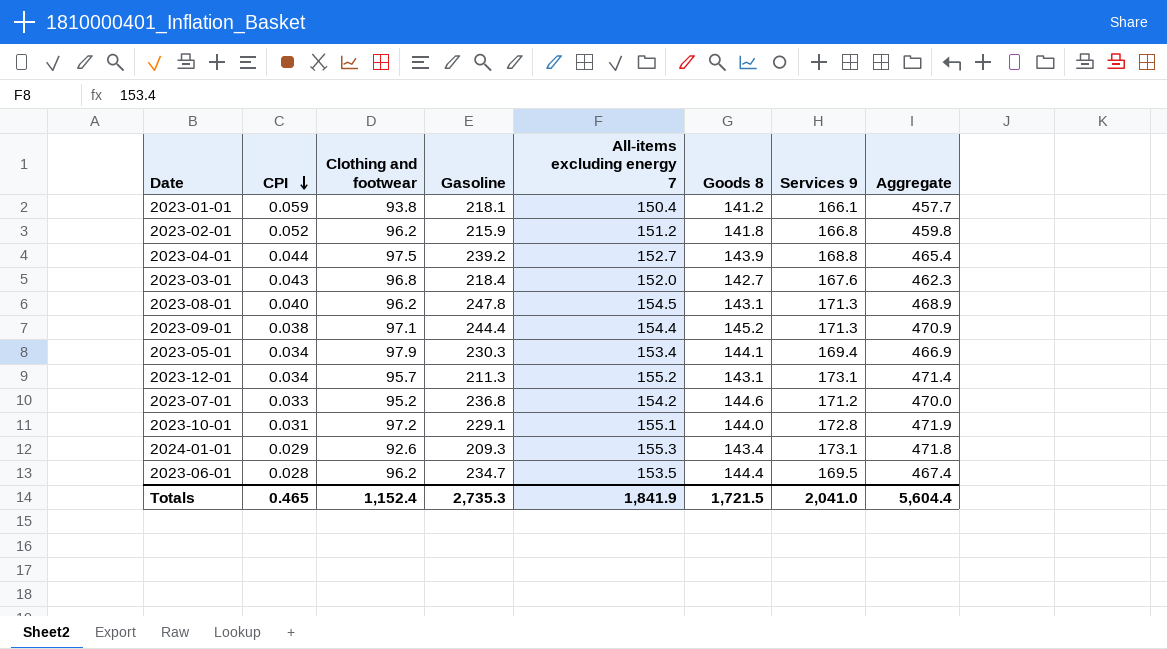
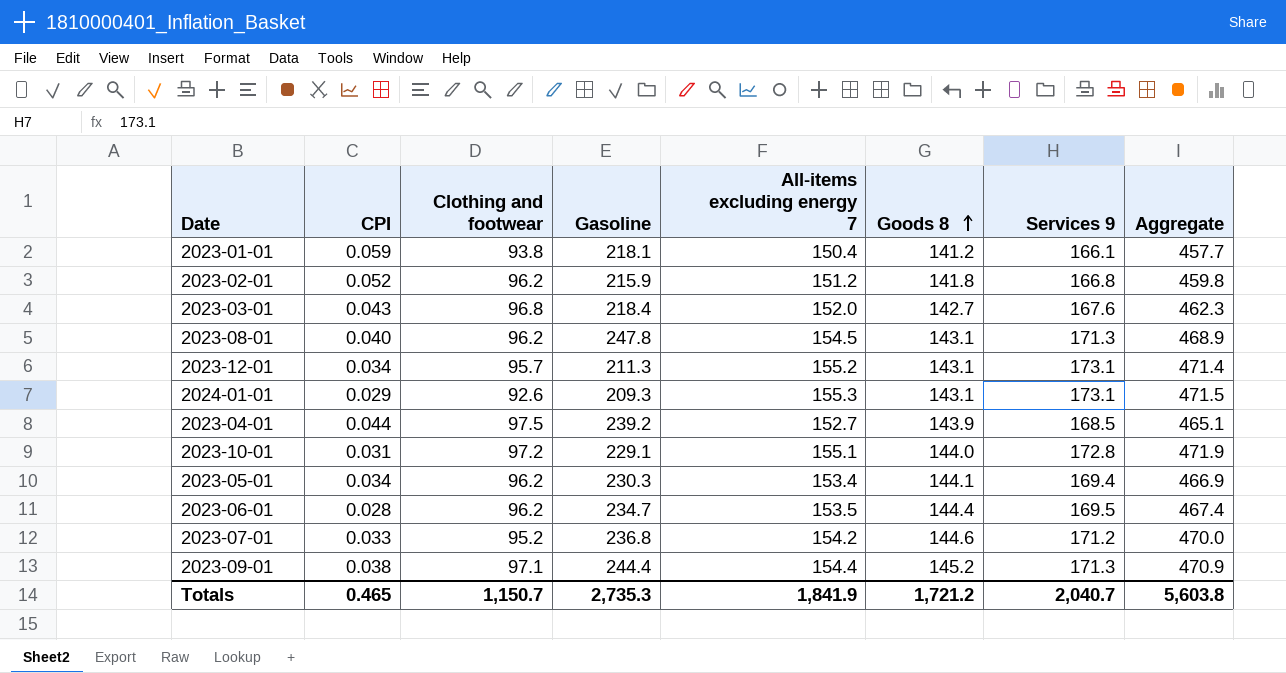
row order: CPI descending -> Goods 8 ascending
2024-01-01 | Goods 8: 143.4 -> 143.1
2024-01-01 | Aggregate: 471.8 -> 471.5
2023-04-01 | Services 9: 168.8 -> 168.5
2023-04-01 | Aggregate: 465.4 -> 465.1
2023-05-01 | Clothing and footwear: 97.9 -> 96.2
Totals | Clothing and footwear: 1,152.4 -> 1,150.7
Totals | Goods 8: 1,721.5 -> 1,721.2
Totals | Services 9: 2,041.0 -> 2,040.7
Totals | Aggregate: 5,604.4 -> 5,603.8

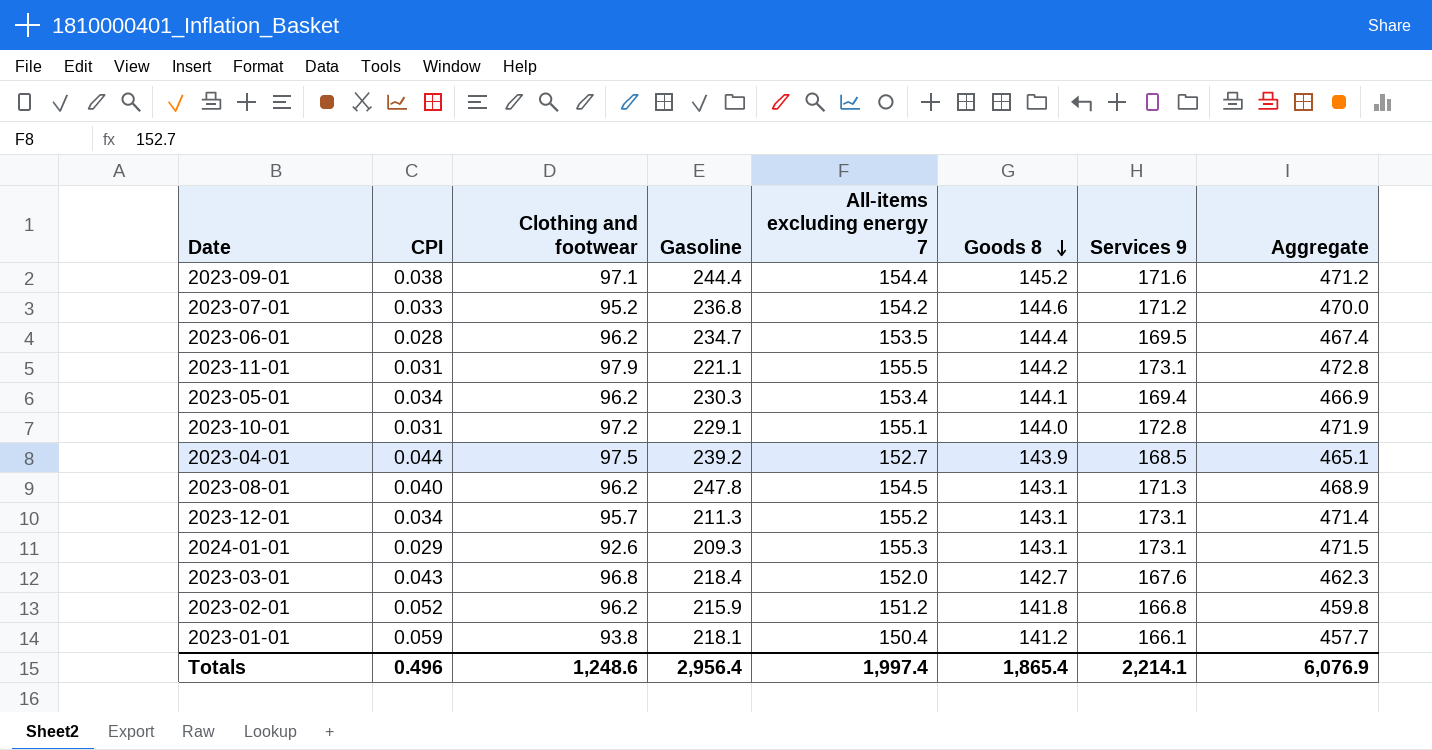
row order: Goods 8 ascending -> Goods 8 descending
2023-09-01 | Services 9: 171.3 -> 171.6
2023-09-01 | Aggregate: 470.9 -> 471.2
row 2023-11-01: none -> 0.031 | 97.9 | 221.1 | 155.5 | 144.2 | 173.1 | 472.8
Totals | CPI: 0.465 -> 0.496
Totals | Clothing and footwear: 1,150.7 -> 1,248.6
Totals | Gasoline: 2,735.3 -> 2,956.4
Totals | All-items excluding energy 7: 1,841.9 -> 1,997.4
Totals | Goods 8: 1,721.2 -> 1,865.4
Totals | Services 9: 2,040.7 -> 2,214.1
Totals | Aggregate: 5,603.8 -> 6,076.9

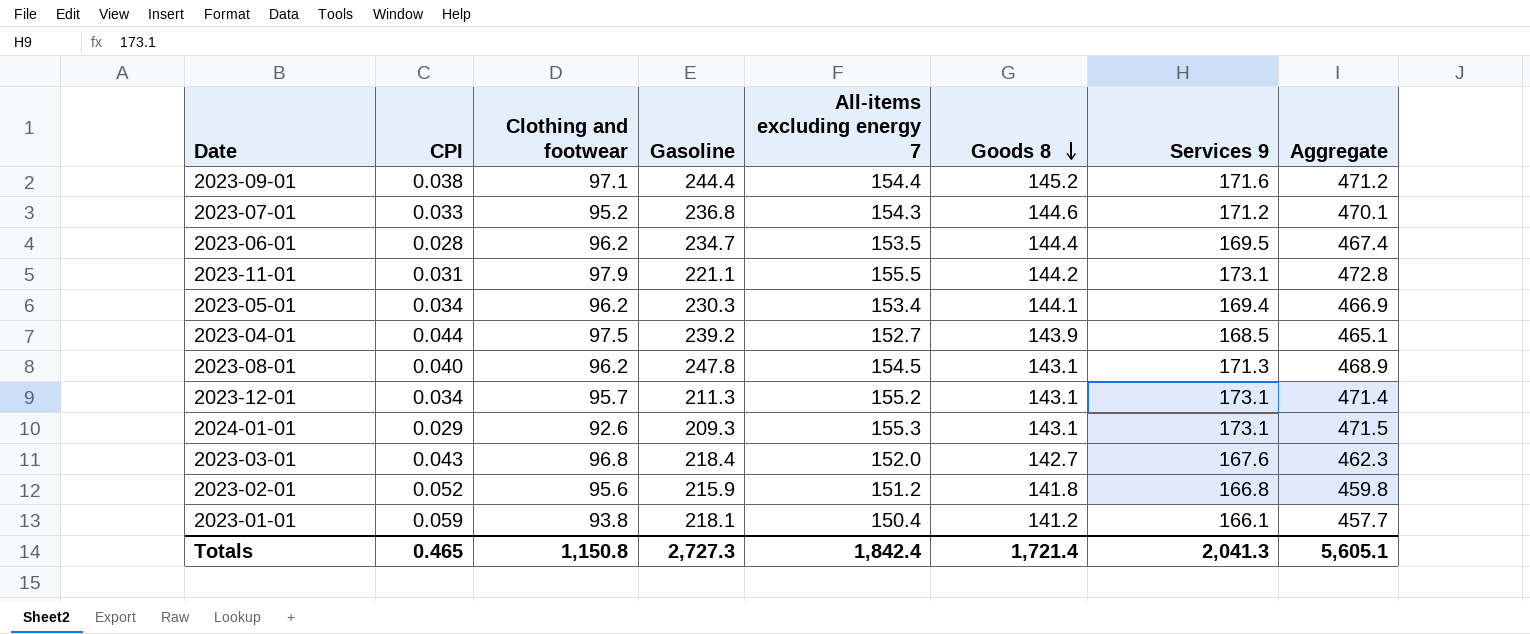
row 2023-10-01: 0.031 | 97.2 | 229.1 | 155.1 | 144.0 | 172.8 | 471.9 -> none
2023-07-01 | All-items excluding energy 7: 154.2 -> 154.3
2023-07-01 | Aggregate: 470.0 -> 470.1
2023-02-01 | Clothing and footwear: 96.2 -> 95.6
Totals | CPI: 0.496 -> 0.465
Totals | Clothing and footwear: 1,248.6 -> 1,150.8
Totals | Gasoline: 2,956.4 -> 2,727.3
Totals | All-items excluding energy 7: 1,997.4 -> 1,842.4
Totals | Goods 8: 1,865.4 -> 1,721.4
Totals | Services 9: 2,214.1 -> 2,041.3
Totals | Aggregate: 6,076.9 -> 5,605.1

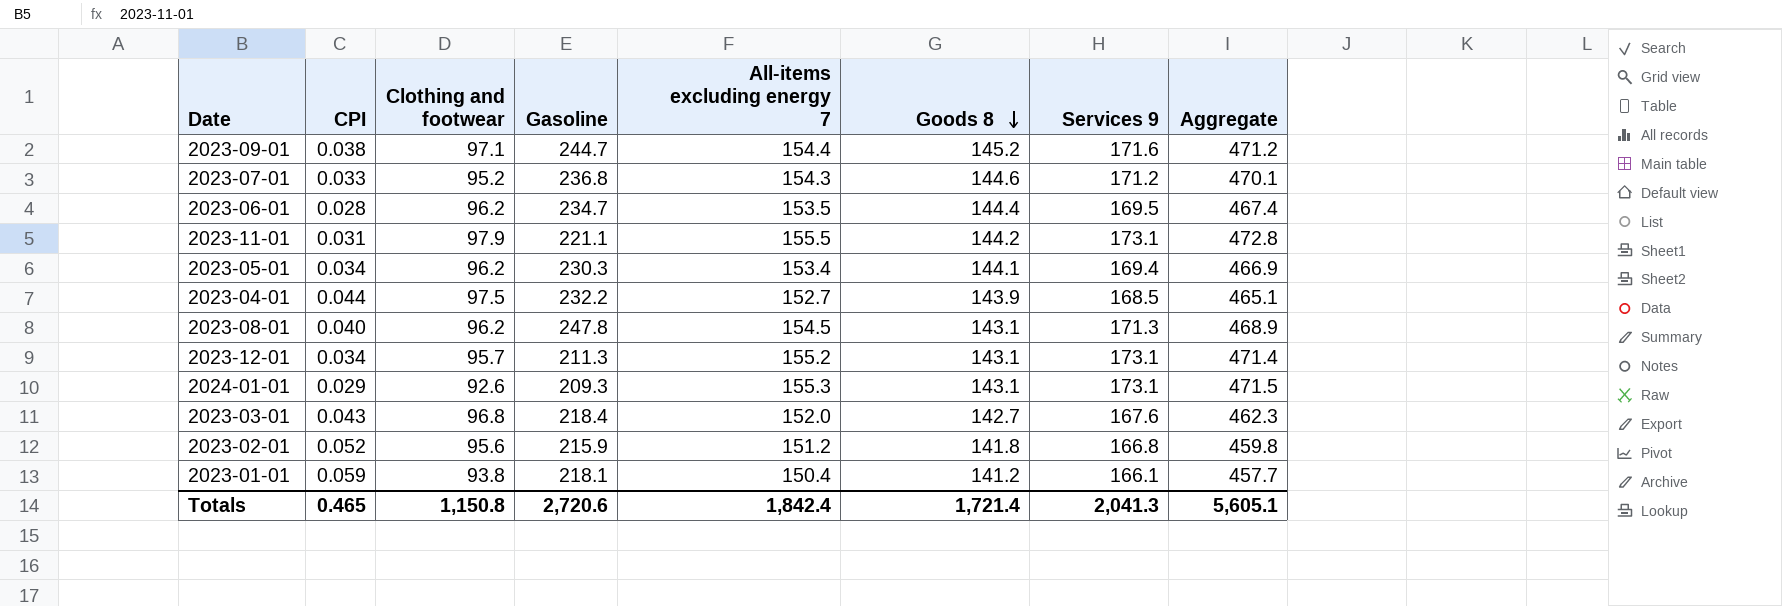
2023-09-01 | Gasoline: 244.4 -> 244.7
2023-04-01 | Gasoline: 239.2 -> 232.2
Totals | Gasoline: 2,727.3 -> 2,720.6

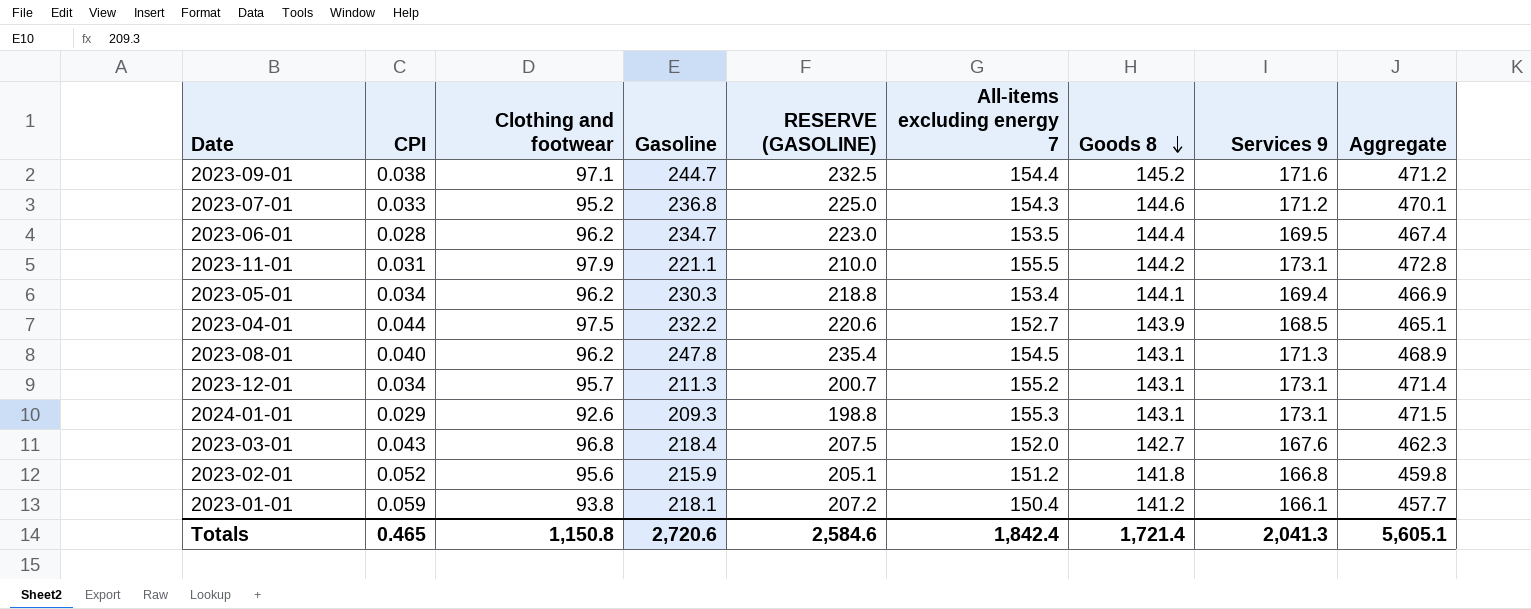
column RESERVE (GASOLINE) | formula: none -> [Gasoline] * 0.95

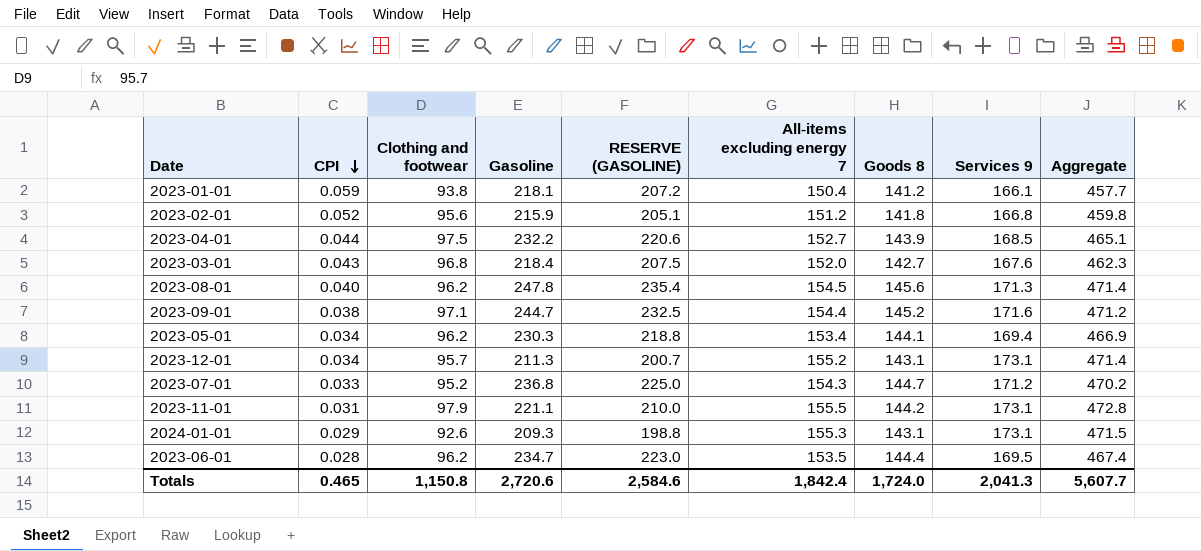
row order: Goods 8 descending -> CPI descending
2023-08-01 | Goods 8: 143.1 -> 145.6
2023-08-01 | Aggregate: 468.9 -> 471.4
2023-07-01 | Goods 8: 144.6 -> 144.7
2023-07-01 | Aggregate: 470.1 -> 470.2
Totals | Goods 8: 1,721.4 -> 1,724.0
Totals | Aggregate: 5,605.1 -> 5,607.7

